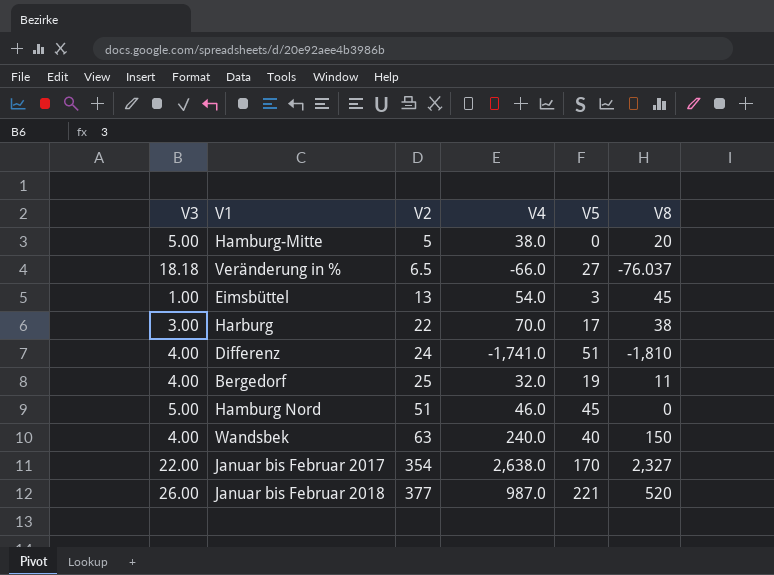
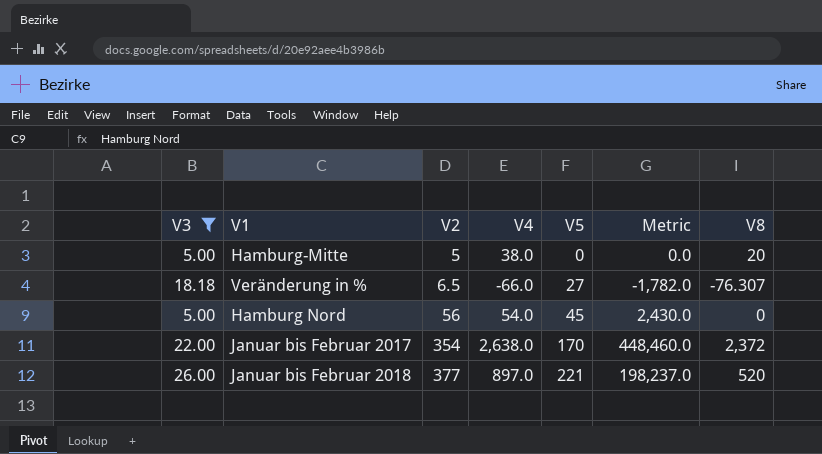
filter: none -> V3 >= 5.00
column Metric | formula: none -> [V4] * [V5]
Veränderung in % | V8: -76.037 -> -76.307
Hamburg Nord | V2: 51 -> 56
Hamburg Nord | V4: 46.0 -> 54.0
Januar bis Februar 2017 | V8: 2,327 -> 2,372
Januar bis Februar 2018 | V4: 987.0 -> 897.0

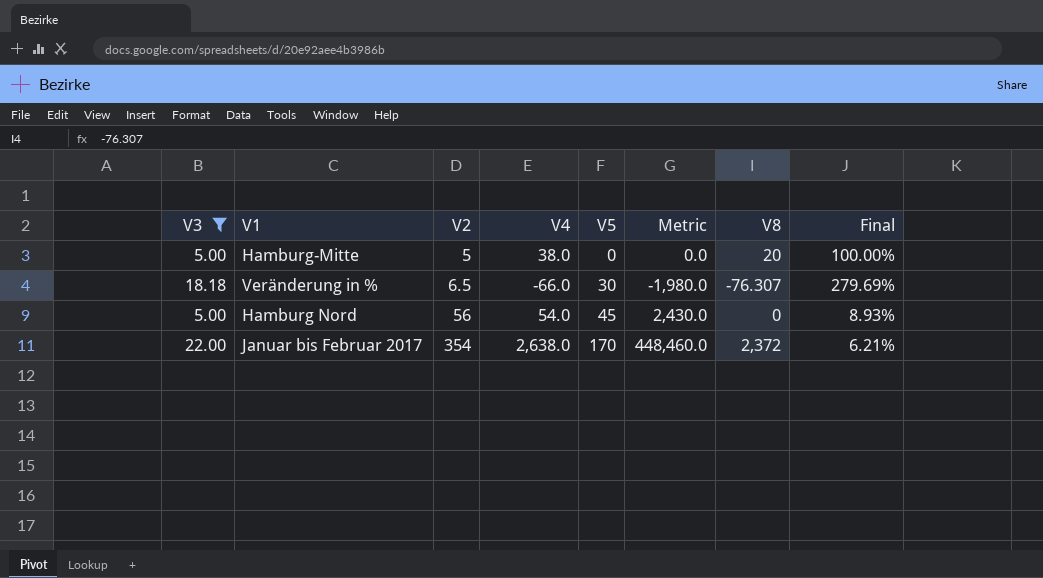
column Final | formula: none -> [V3] / [V2]
row Januar bis Februar 2018: 26.00 | 377 | 897.0 | 221 | 198,237.0 | 520 -> none
Veränderung in % | V5: 27 -> 30
Veränderung in % | Metric: -1,782.0 -> -1,980.0

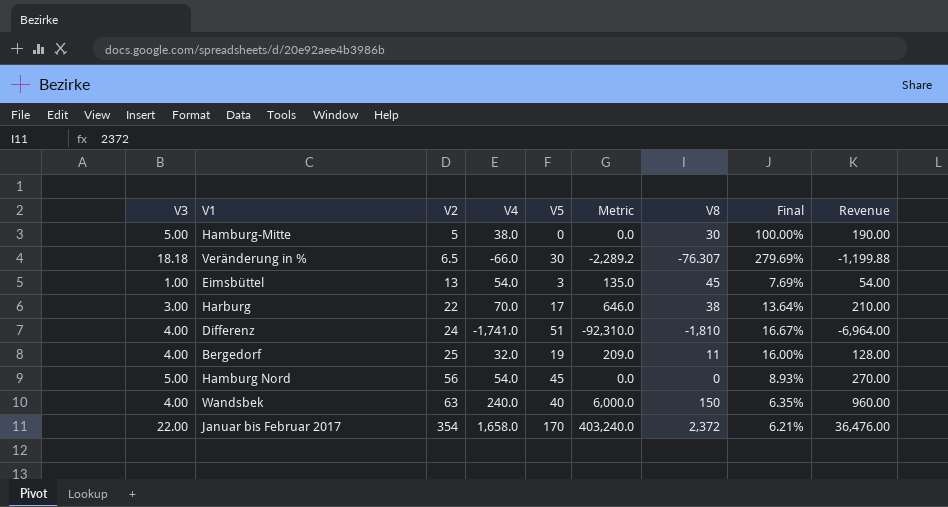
filter: V3 >= 5.00 -> none
column Metric | formula: [V4] * [V5] -> [V5] * [V8]
column Revenue | formula: none -> [V3] * [V4]
Hamburg-Mitte | V8: 20 -> 30
Januar bis Februar 2017 | V4: 2,638.0 -> 1,658.0

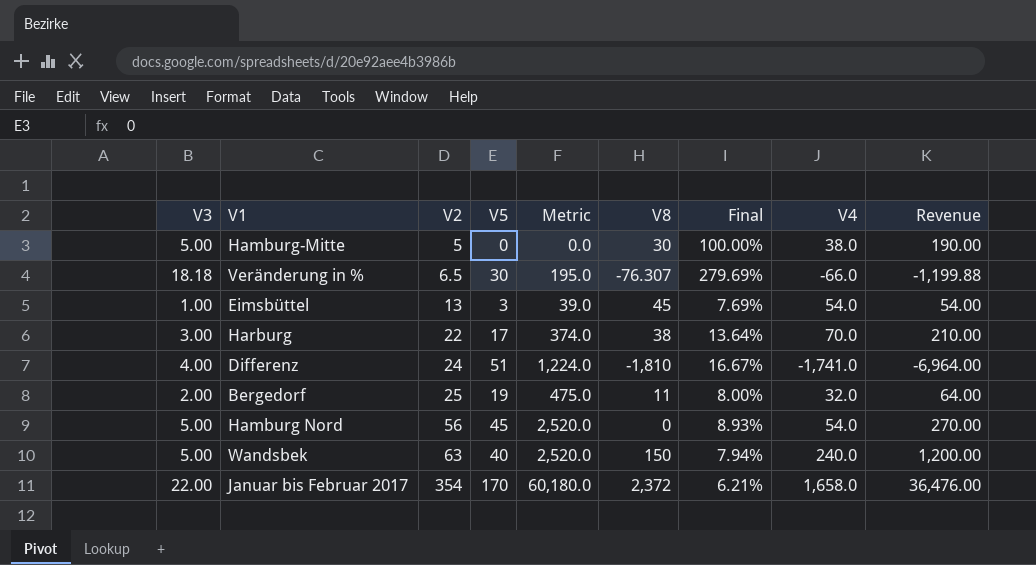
column Metric | formula: [V5] * [V8] -> [V2] * [V5]
column V4 | position: 4 -> 8
Bergedorf | V3: 4.00 -> 2.00
Bergedorf | Final: 16.00% -> 8.00%
Bergedorf | Revenue: 128.00 -> 64.00
Wandsbek | V3: 4.00 -> 5.00
Wandsbek | Final: 6.35% -> 7.94%
Wandsbek | Revenue: 960.00 -> 1,200.00

